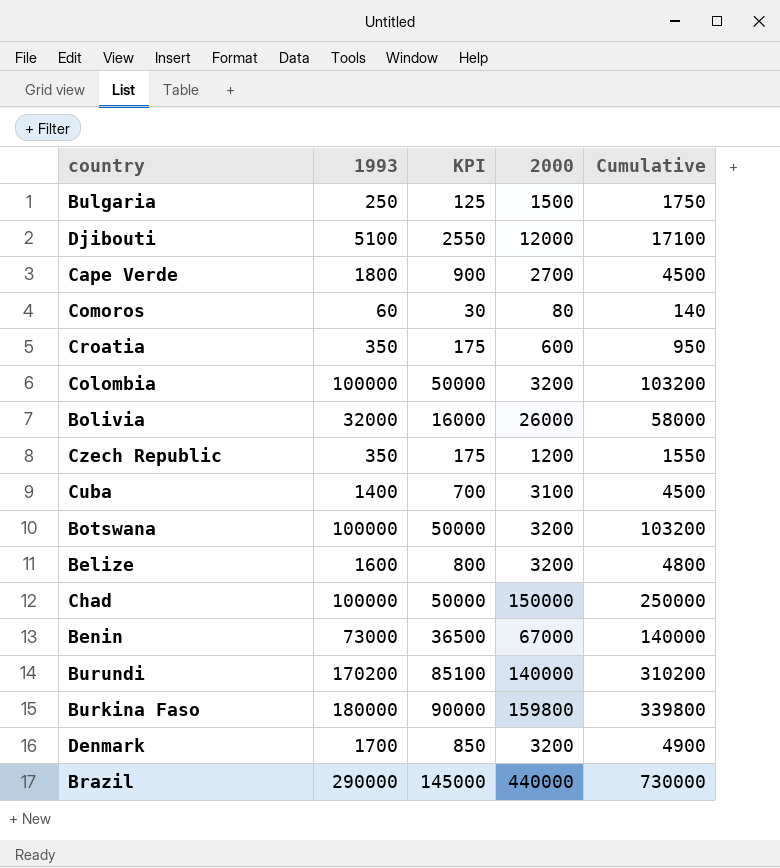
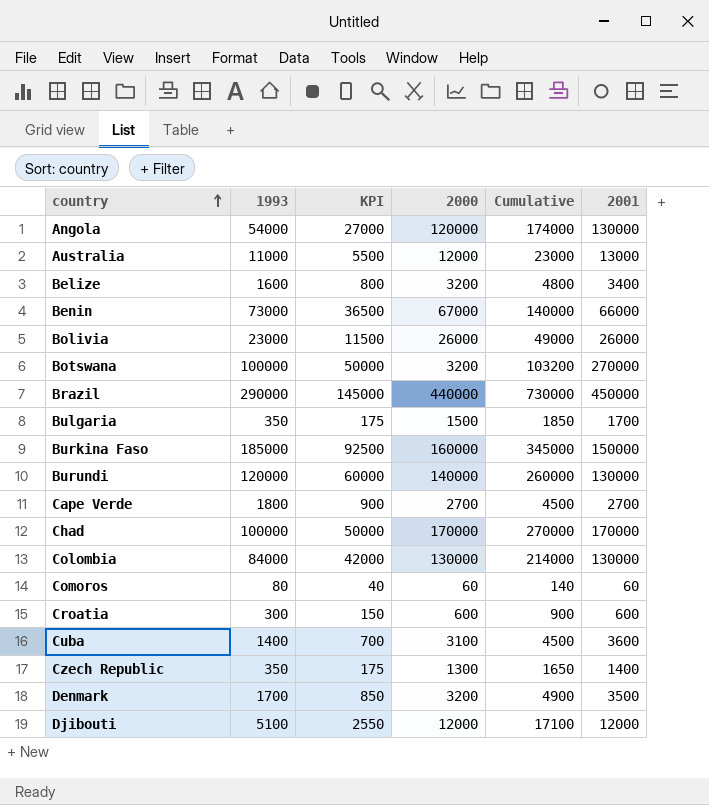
row order: none -> country ascending
column 2001 | position: none -> 6
row Angola: none -> 54000 | 27000 | 120000 | 174000 | 130000
row Australia: none -> 11000 | 5500 | 12000 | 23000 | 13000
Bolivia | 1993: 32000 -> 23000
Bolivia | KPI: 16000 -> 11500
Bolivia | Cumulative: 58000 -> 49000
Bulgaria | 1993: 250 -> 350
Bulgaria | KPI: 125 -> 175
Bulgaria | Cumulative: 1750 -> 1850
Burkina Faso | 1993: 180000 -> 185000
Burkina Faso | KPI: 90000 -> 92500
Burkina Faso | 2000: 159800 -> 160000
Burkina Faso | Cumulative: 339800 -> 345000
Burundi | 1993: 170200 -> 120000
Burundi | KPI: 85100 -> 60000
Burundi | Cumulative: 310200 -> 260000
Chad | 2000: 150000 -> 170000
Chad | Cumulative: 250000 -> 270000
Colombia | 1993: 100000 -> 84000
Colombia | KPI: 50000 -> 42000
Colombia | 2000: 3200 -> 130000
Colombia | Cumulative: 103200 -> 214000
Comoros | 1993: 60 -> 80
Comoros | KPI: 30 -> 40
Comoros | 2000: 80 -> 60
Croatia | 1993: 350 -> 300
Croatia | KPI: 175 -> 150
Croatia | Cumulative: 950 -> 900
Czech Republic | 2000: 1200 -> 1300
Czech Republic | Cumulative: 1550 -> 1650

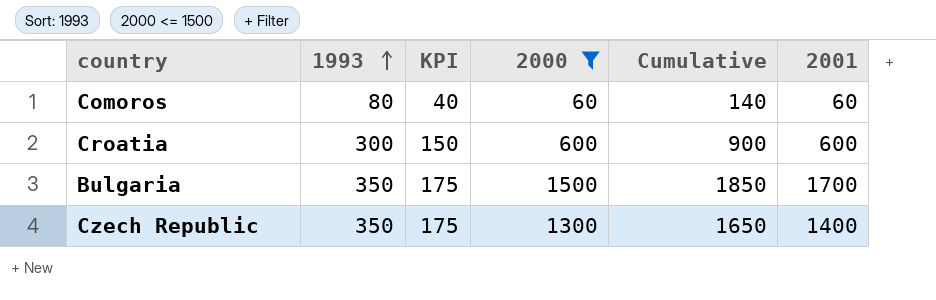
filter: none -> 2000 <= 1500
row order: country ascending -> 1993 ascending

